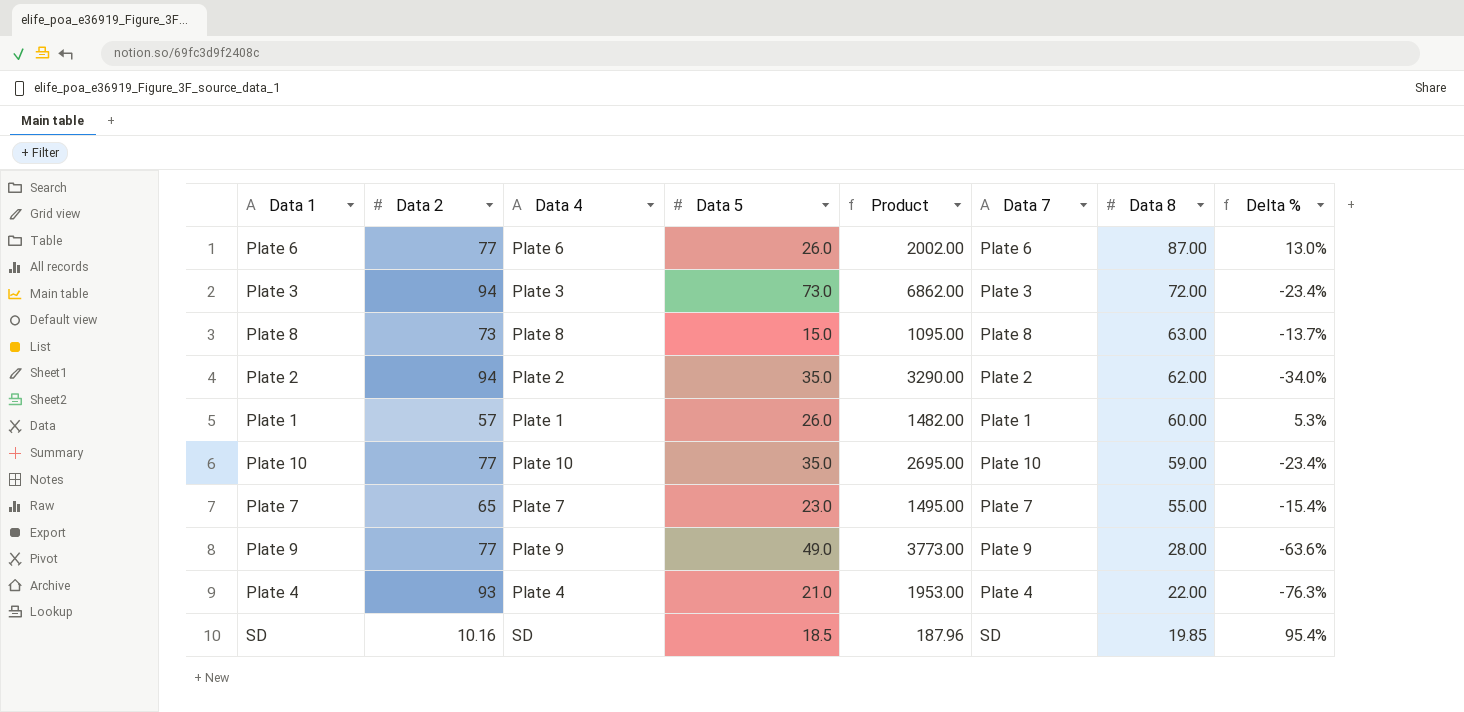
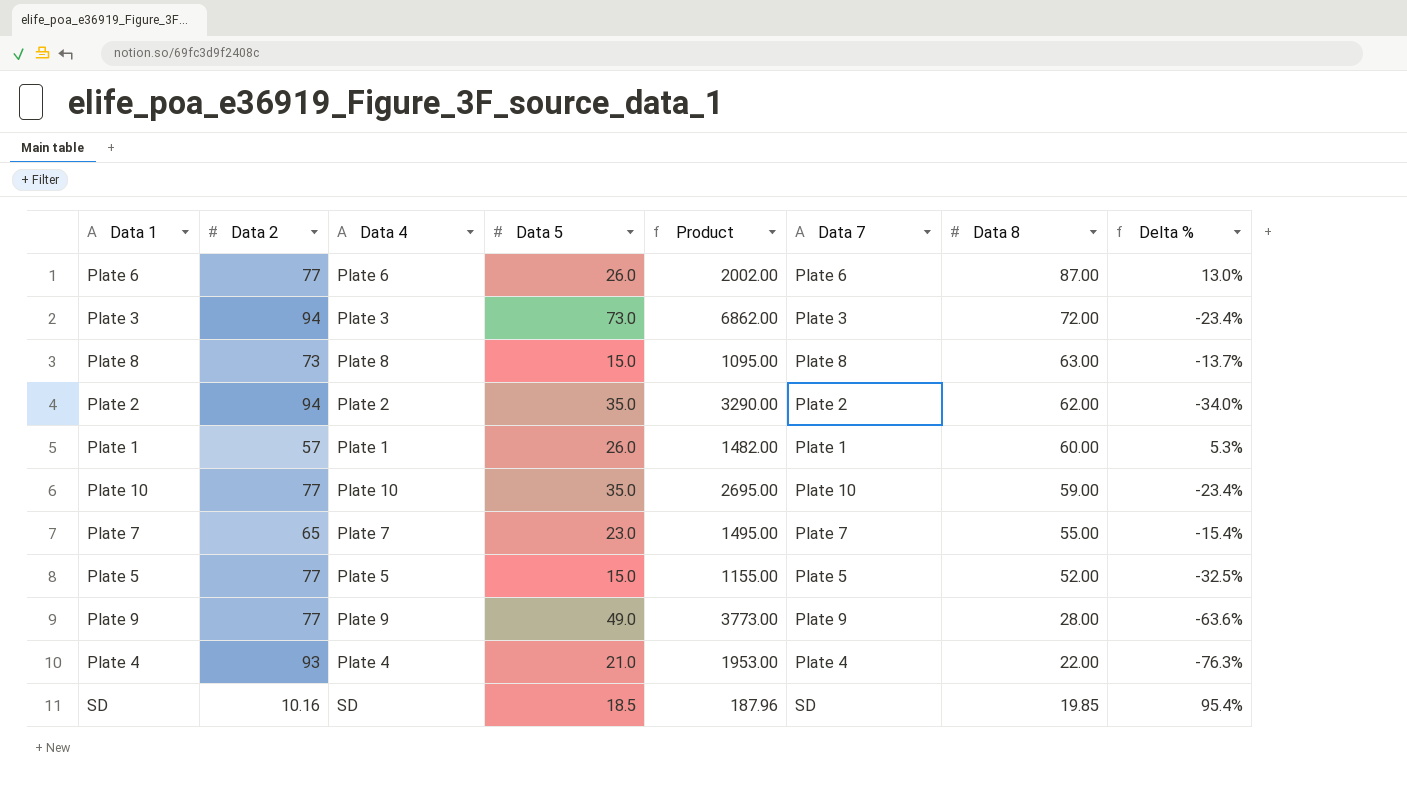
row Plate 5: none -> 77 | Plate 5 | 15.0 | 1155.00 | Plate 5 | 52.00 | -32.5%

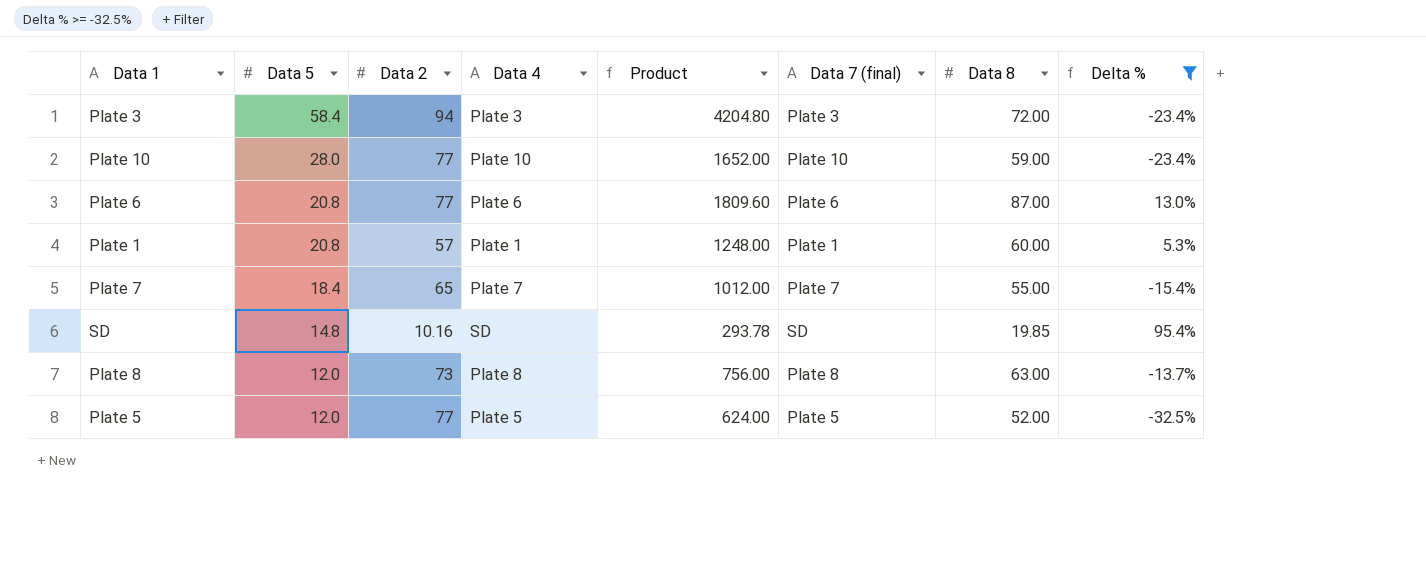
filter: none -> Delta % >= -32.5%
row order: Data 8 descending -> Data 5 descending
column Data 5 | position: 4 -> 2
column Product | formula: [Data 2] * [Data 5] -> [Data 5] * [Data 8]
column name: Data 7 -> Data 7 (final)
Plate 3 | Data 5: 73.0 -> 58.4
Plate 10 | Data 5: 35.0 -> 28.0
Plate 6 | Data 5: 26.0 -> 20.8
Plate 1 | Data 5: 26.0 -> 20.8
Plate 7 | Data 5: 23.0 -> 18.4
SD | Data 5: 18.5 -> 14.8
Plate 8 | Data 5: 15.0 -> 12.0
Plate 5 | Data 5: 15.0 -> 12.0

